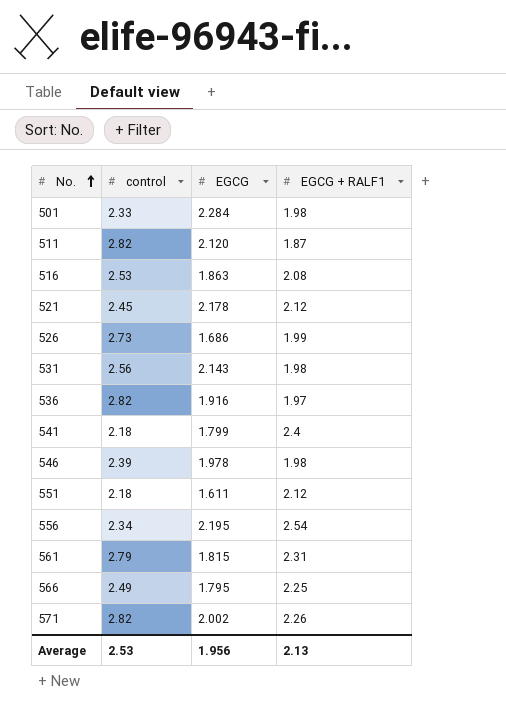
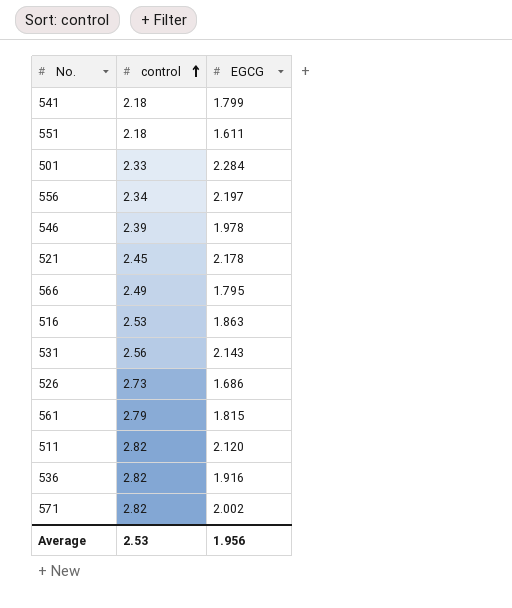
row order: No. ascending -> control ascending
column EGCG + RALF1 | position: 4 -> none
556 | EGCG: 2.195 -> 2.197

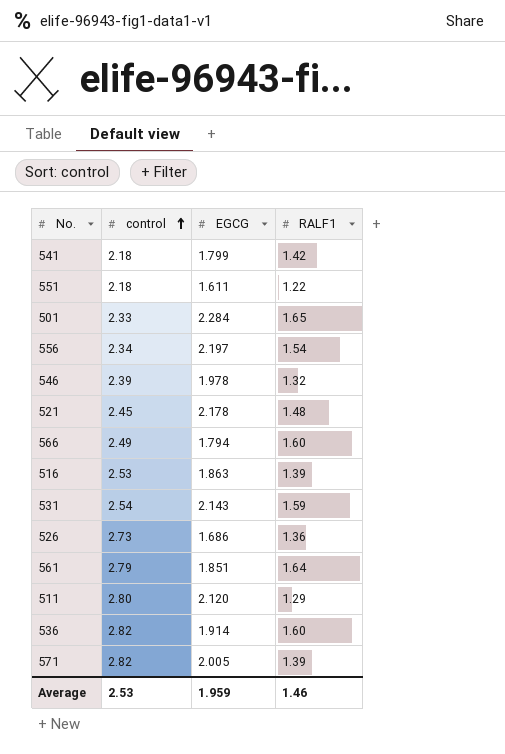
column RALF1 | position: none -> 4
566 | EGCG: 1.795 -> 1.794
531 | control: 2.56 -> 2.54
561 | EGCG: 1.815 -> 1.851
511 | control: 2.82 -> 2.80
536 | EGCG: 1.916 -> 1.914
571 | EGCG: 2.002 -> 2.005
Average | EGCG: 1.956 -> 1.959

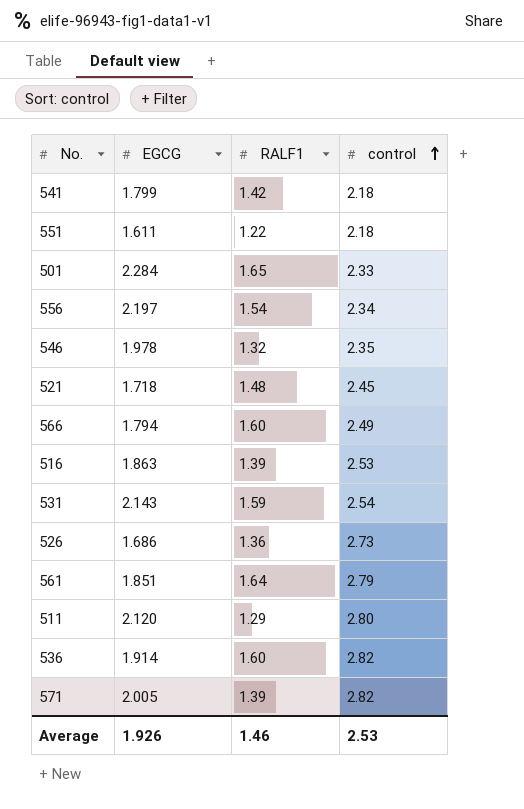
column control | position: 2 -> 4
546 | control: 2.39 -> 2.35
521 | EGCG: 2.178 -> 1.718
Average | EGCG: 1.959 -> 1.926

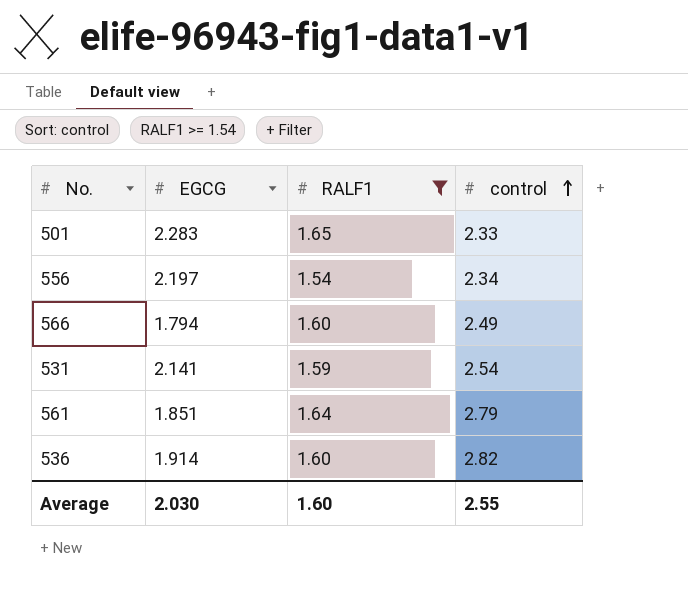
filter: none -> RALF1 >= 1.54
501 | EGCG: 2.284 -> 2.283
531 | EGCG: 2.143 -> 2.141
Average | EGCG: 1.926 -> 2.030
Average | RALF1: 1.46 -> 1.60
Average | control: 2.53 -> 2.55

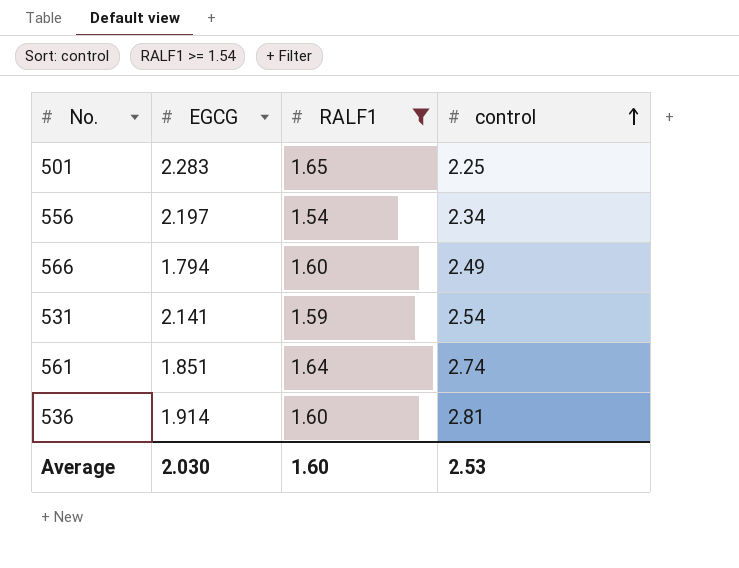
501 | control: 2.33 -> 2.25
561 | control: 2.79 -> 2.74
536 | control: 2.82 -> 2.81
Average | control: 2.55 -> 2.53

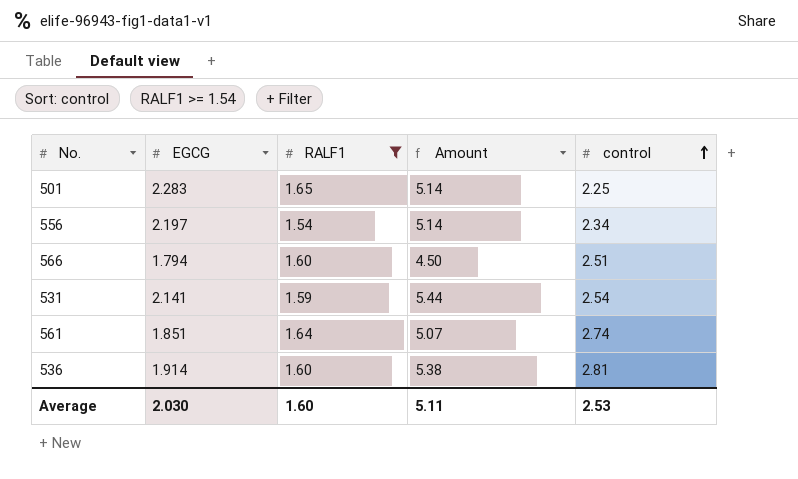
column Amount | formula: none -> [EGCG] * [control]
566 | control: 2.49 -> 2.51

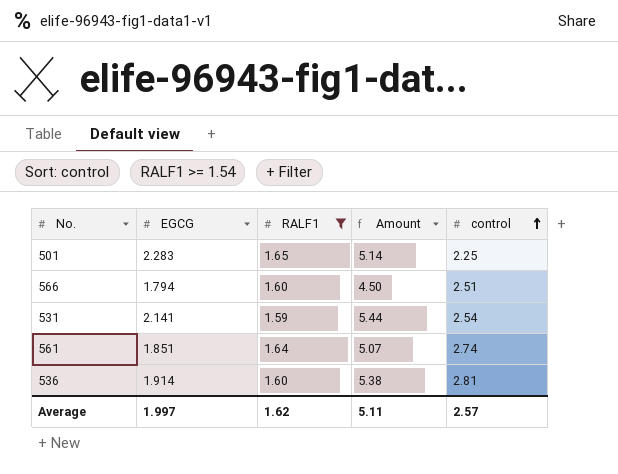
row 556: 2.197 | 1.54 | 5.14 | 2.34 -> none
Average | EGCG: 2.030 -> 1.997
Average | RALF1: 1.60 -> 1.62
Average | control: 2.53 -> 2.57

